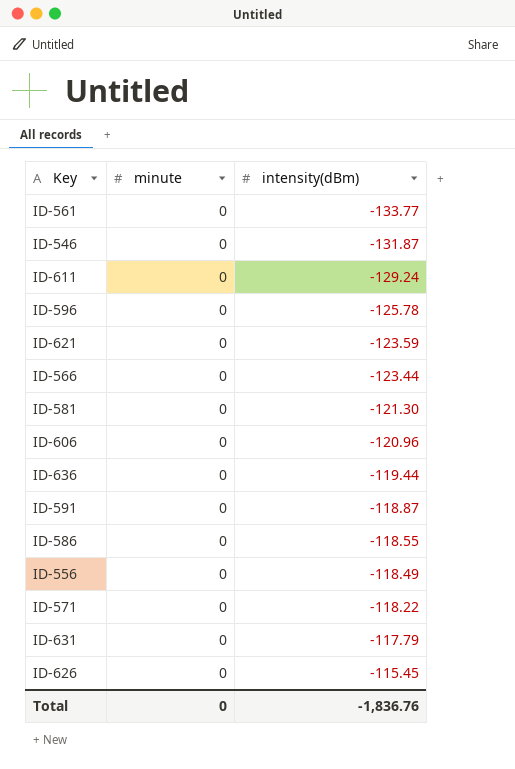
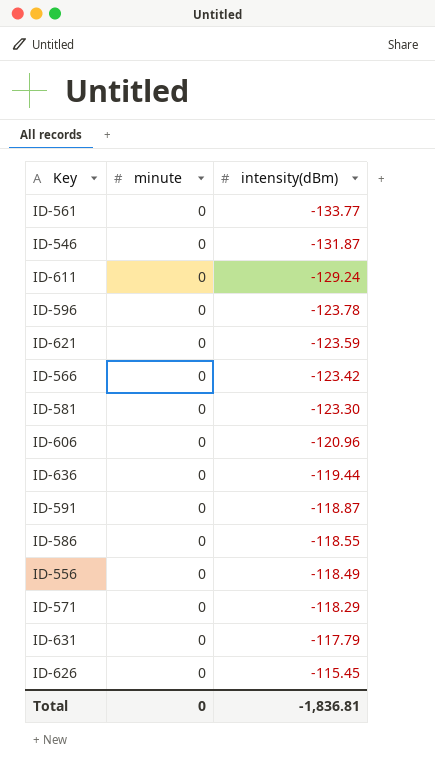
ID-596 | intensity(dBm): -125.78 -> -123.78
ID-566 | intensity(dBm): -123.44 -> -123.42
ID-581 | intensity(dBm): -121.30 -> -123.30
ID-571 | intensity(dBm): -118.22 -> -118.29
Total | intensity(dBm): -1,836.76 -> -1,836.81

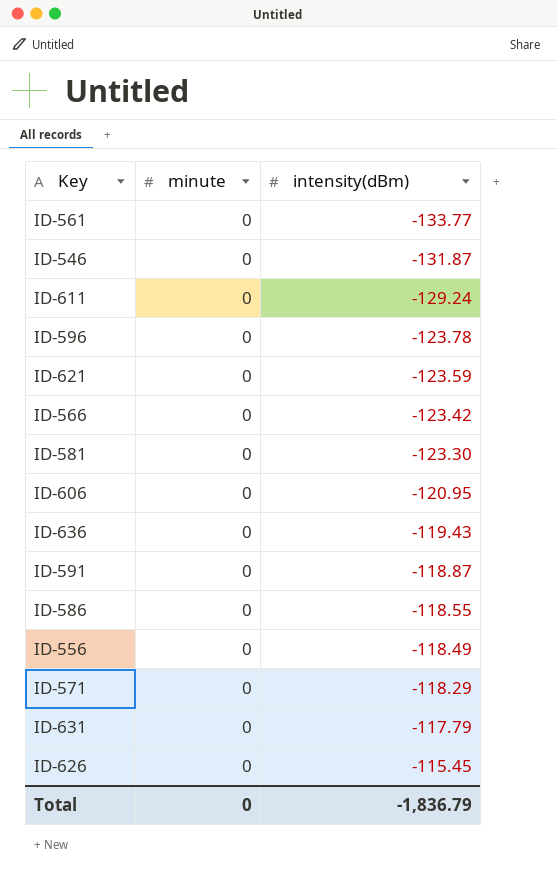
ID-606 | intensity(dBm): -120.96 -> -120.95
ID-636 | intensity(dBm): -119.44 -> -119.43
Total | intensity(dBm): -1,836.81 -> -1,836.79

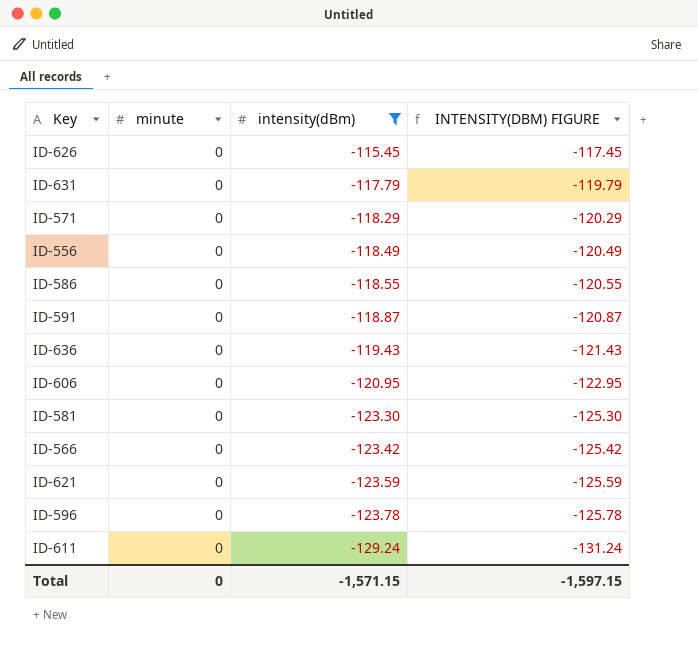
filter: none -> intensity(dBm) >= -129.24
row order: intensity(dBm) ascending -> intensity(dBm) descending
column INTENSITY(DBM) FIGURE | formula: none -> [intensity(dBm)] - 2
Total | intensity(dBm): -1,836.79 -> -1,571.15

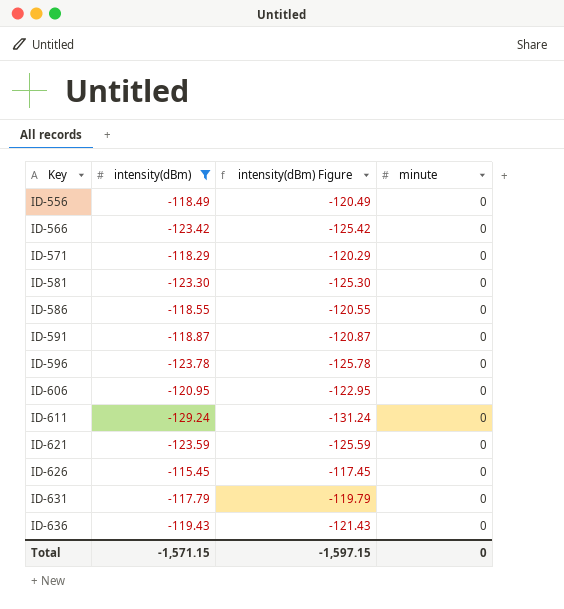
row order: intensity(dBm) descending -> Key ascending
column name: INTENSITY(DBM) FIGURE -> intensity(dBm) Figure
column minute | position: 2 -> 4

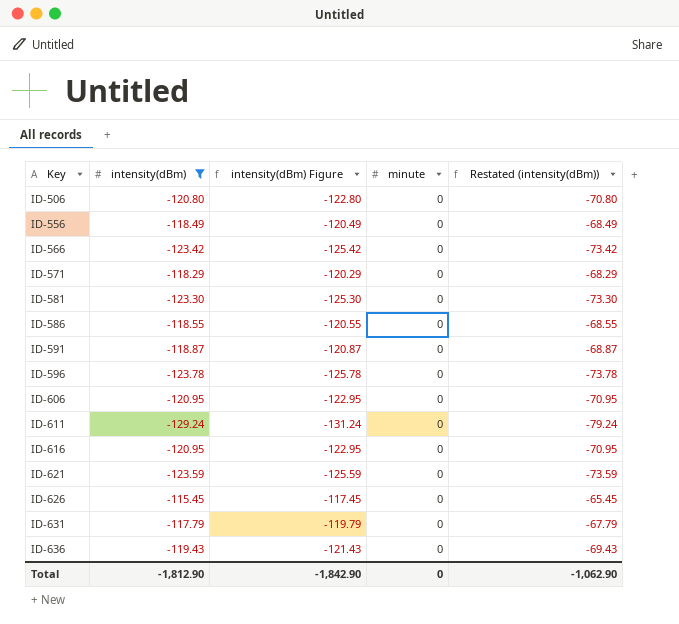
column Restated (intensity(dBm)) | formula: none -> [intensity(dBm)] + 50
row ID-506: none -> -120.80 | -122.80 | 0 | -70.80
row ID-616: none -> -120.95 | -122.95 | 0 | -70.95
Total | intensity(dBm): -1,571.15 -> -1,812.90
Total | intensity(dBm) Figure: -1,597.15 -> -1,842.90

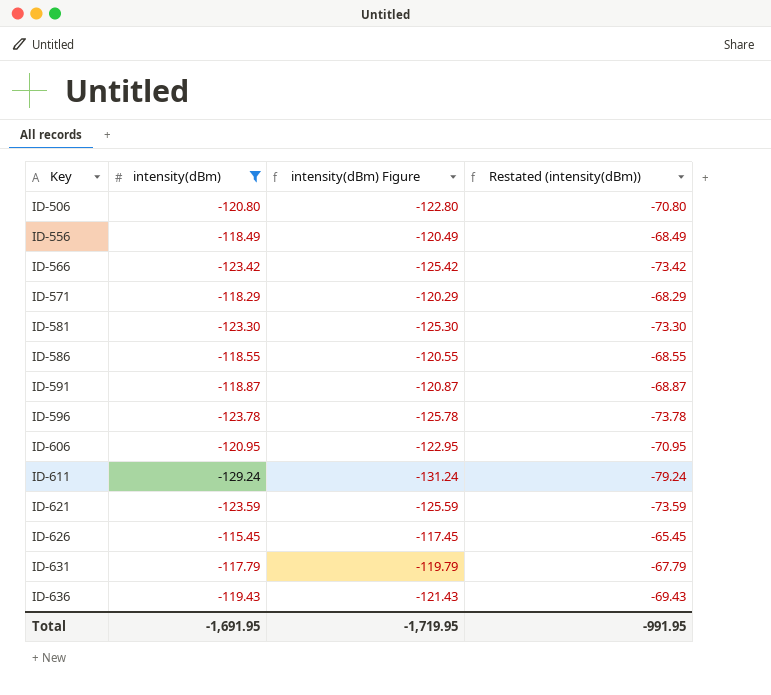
column minute | position: 4 -> none
row ID-616: -120.95 | -122.95 | 0 | -70.95 -> none
Total | intensity(dBm): -1,812.90 -> -1,691.95
Total | intensity(dBm) Figure: -1,842.90 -> -1,719.95
Total | Restated (intensity(dBm)): -1,062.90 -> -991.95

